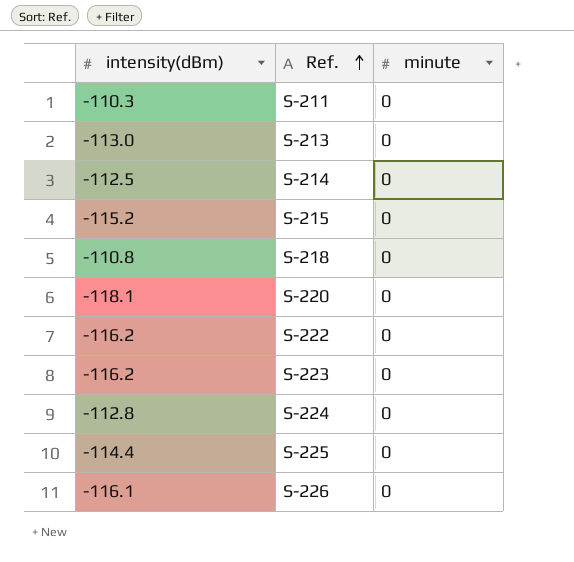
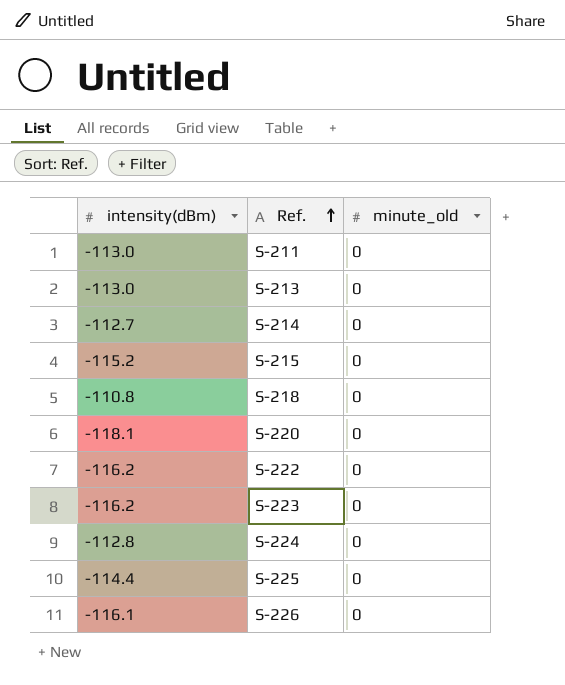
column name: minute -> minute_old
S-211 | intensity(dBm): -110.3 -> -113.0
S-214 | intensity(dBm): -112.5 -> -112.7

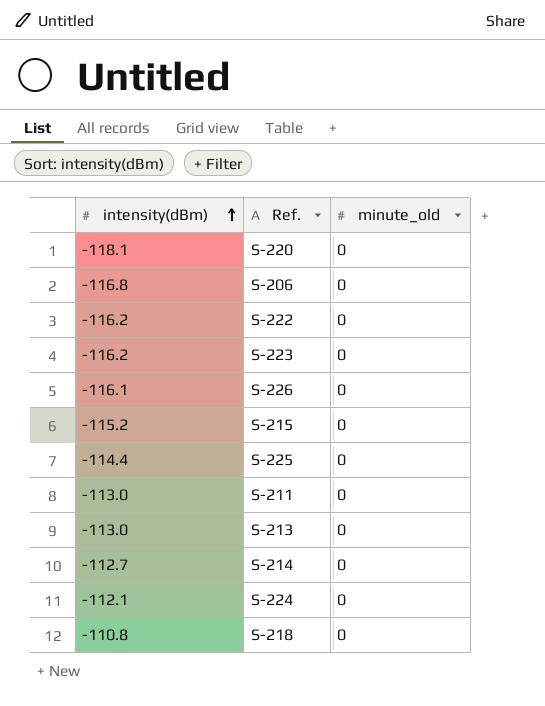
row order: Ref. ascending -> intensity(dBm) ascending
row S-206: none -> -116.8 | 0
S-224 | intensity(dBm): -112.8 -> -112.1

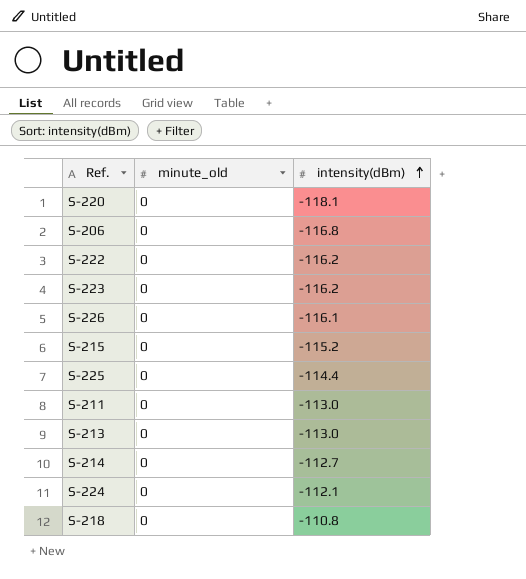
column intensity(dBm) | position: 1 -> 3

